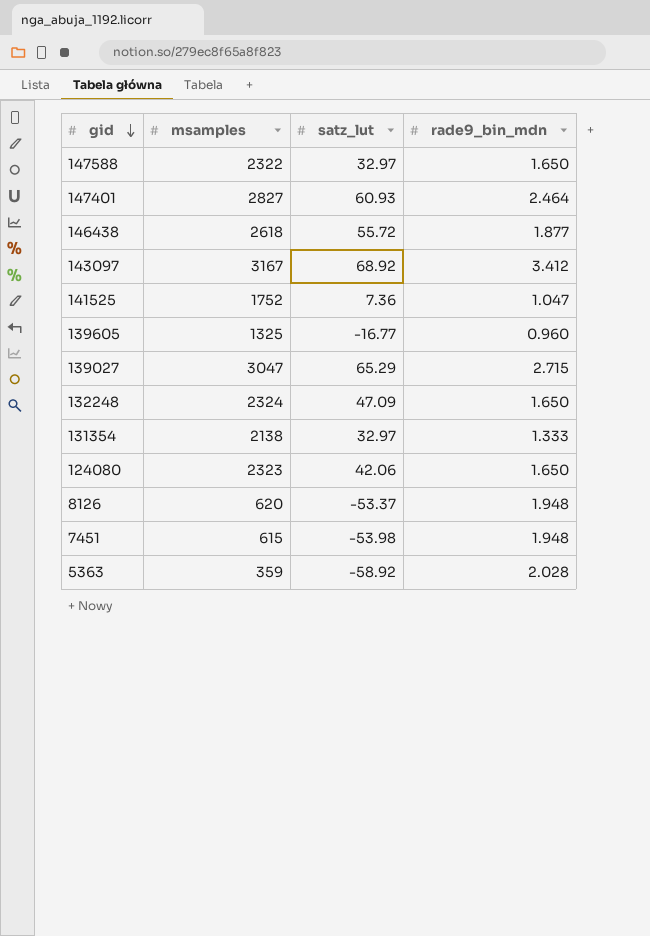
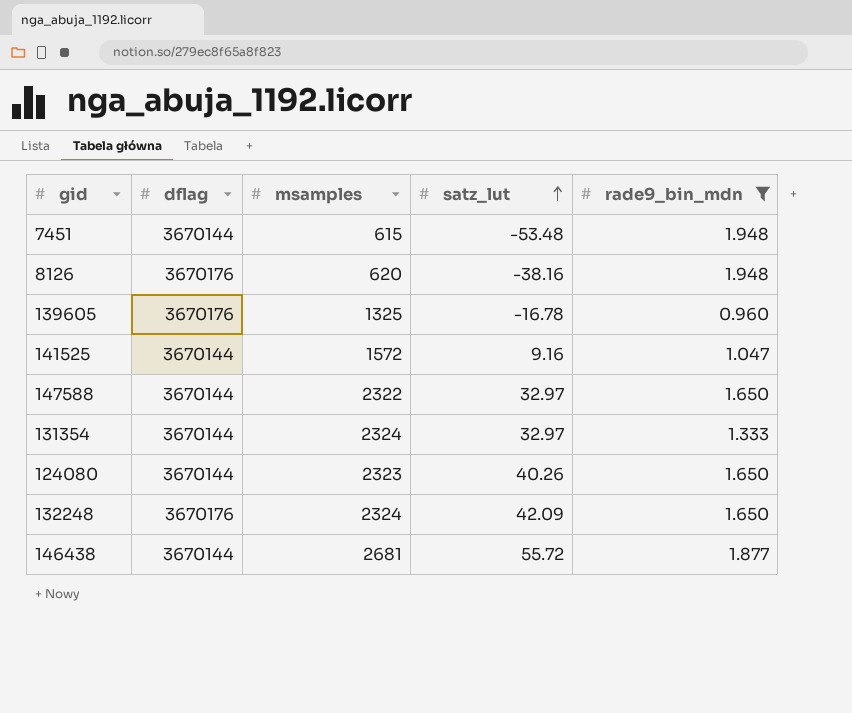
filter: none -> rade9_bin_mdn <= 1.948
row order: gid descending -> satz_lut ascending
column dflag | position: none -> 2
7451 | satz_lut: -53.98 -> -53.48
8126 | satz_lut: -53.37 -> -38.16
139605 | satz_lut: -16.77 -> -16.78
141525 | msamples: 1752 -> 1572
141525 | satz_lut: 7.36 -> 9.16
131354 | msamples: 2138 -> 2324
124080 | satz_lut: 42.06 -> 40.26
132248 | satz_lut: 47.09 -> 42.09
146438 | msamples: 2618 -> 2681

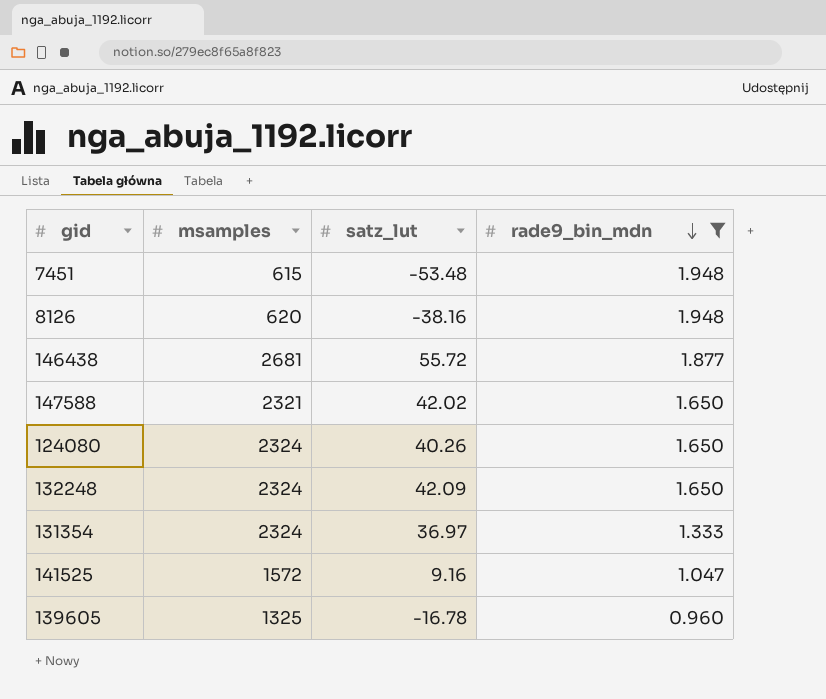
row order: satz_lut ascending -> rade9_bin_mdn descending
column dflag | position: 2 -> none
147588 | msamples: 2322 -> 2321
147588 | satz_lut: 32.97 -> 42.02
124080 | msamples: 2323 -> 2324
131354 | satz_lut: 32.97 -> 36.97

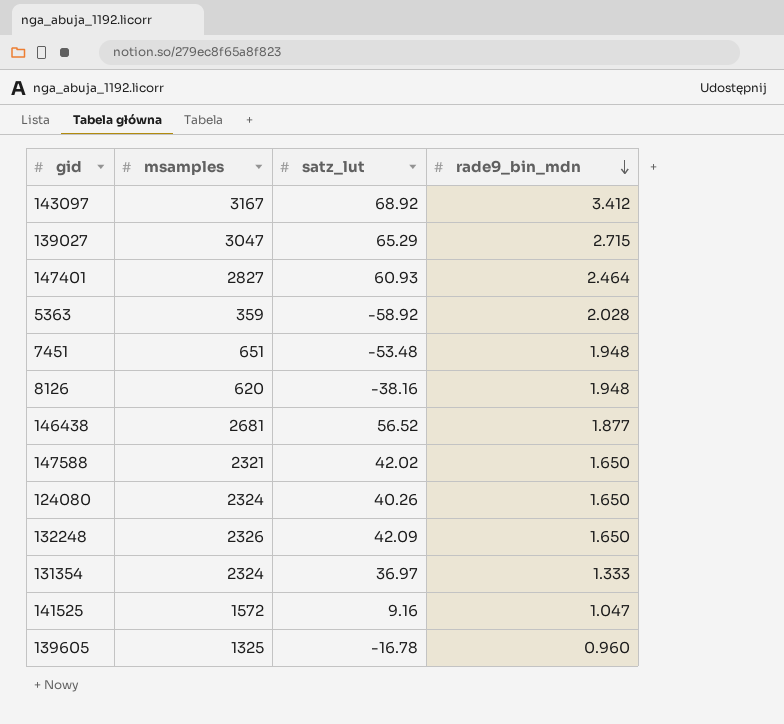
filter: rade9_bin_mdn <= 1.948 -> none
7451 | msamples: 615 -> 651
146438 | satz_lut: 55.72 -> 56.52
132248 | msamples: 2324 -> 2326

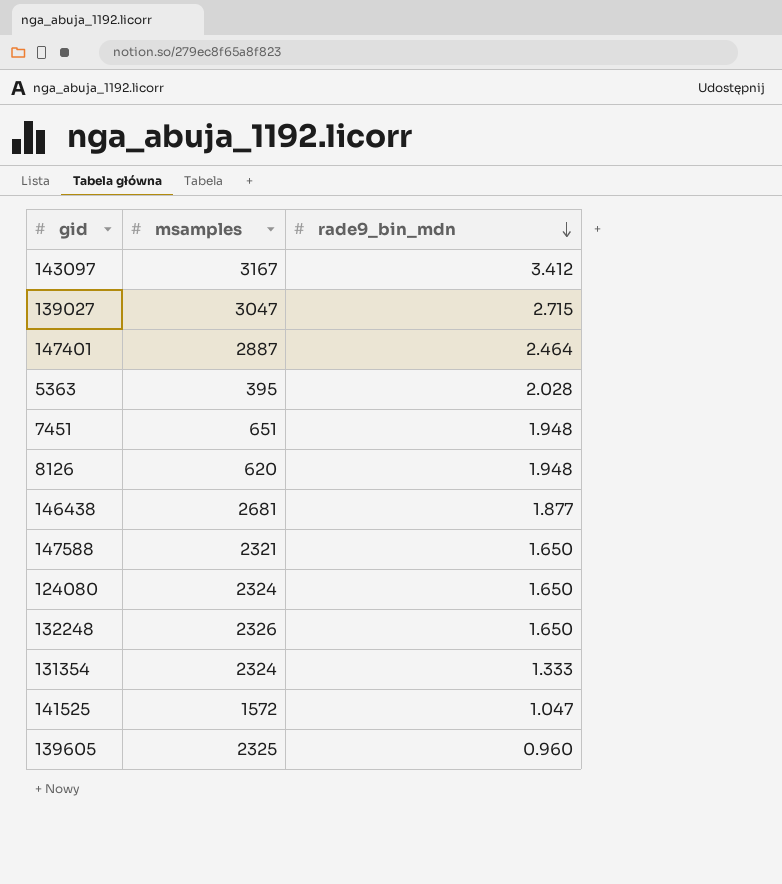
column satz_lut | position: 3 -> none
147401 | msamples: 2827 -> 2887
5363 | msamples: 359 -> 395
139605 | msamples: 1325 -> 2325

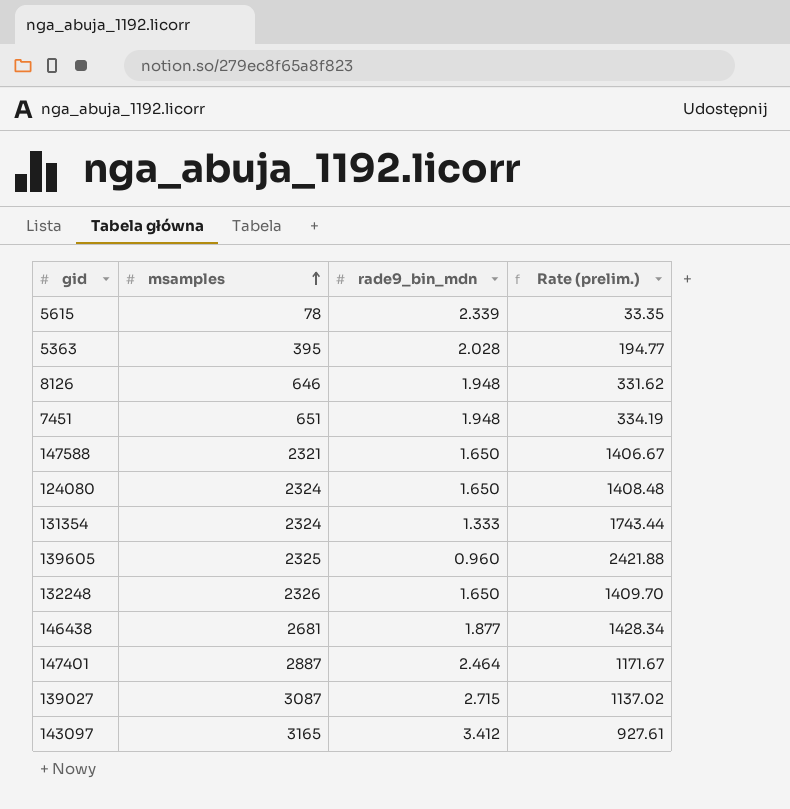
row order: rade9_bin_mdn descending -> msamples ascending
column Rate (prelim.) | formula: none -> [msamples] / [rade9_bin_mdn]
row 141525: 1572 | 1.047 -> none
row 5615: none -> 78 | 2.339 | 33.35
8126 | msamples: 620 -> 646
139027 | msamples: 3047 -> 3087
143097 | msamples: 3167 -> 3165

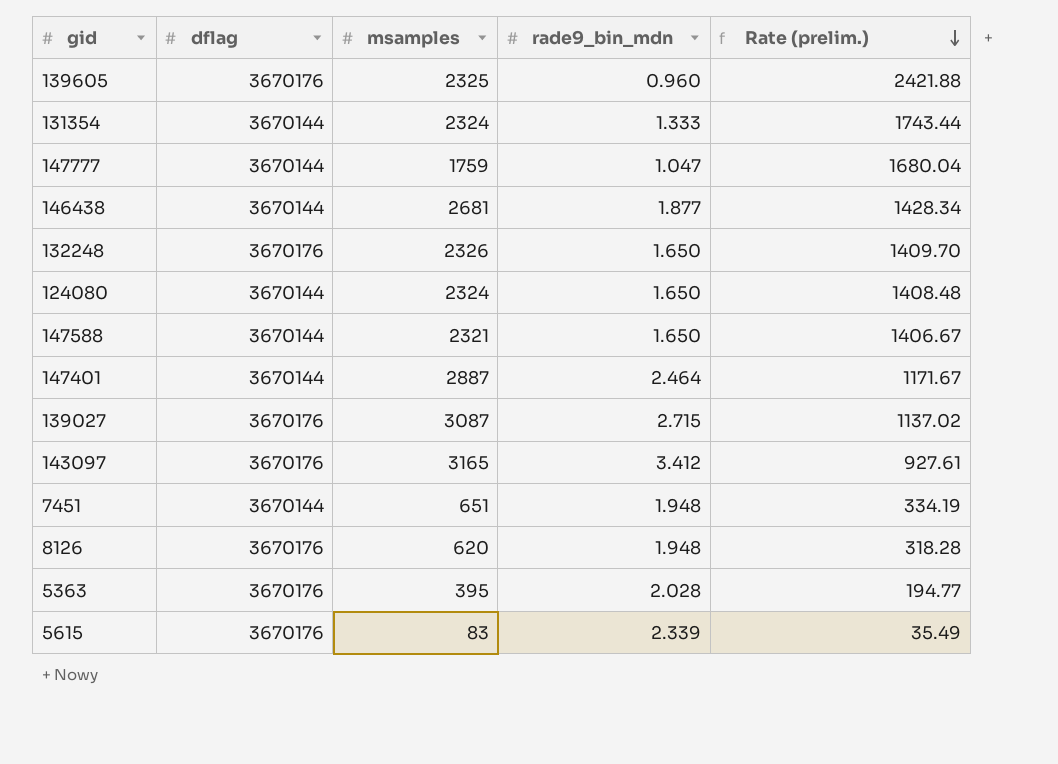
row order: msamples ascending -> Rate (prelim.) descending
column dflag | position: none -> 2
row 147777: none -> 3670144 | 1759 | 1.047 | 1680.04
8126 | msamples: 646 -> 620
8126 | Rate (prelim.): 331.62 -> 318.28
5615 | msamples: 78 -> 83
5615 | Rate (prelim.): 33.35 -> 35.49

